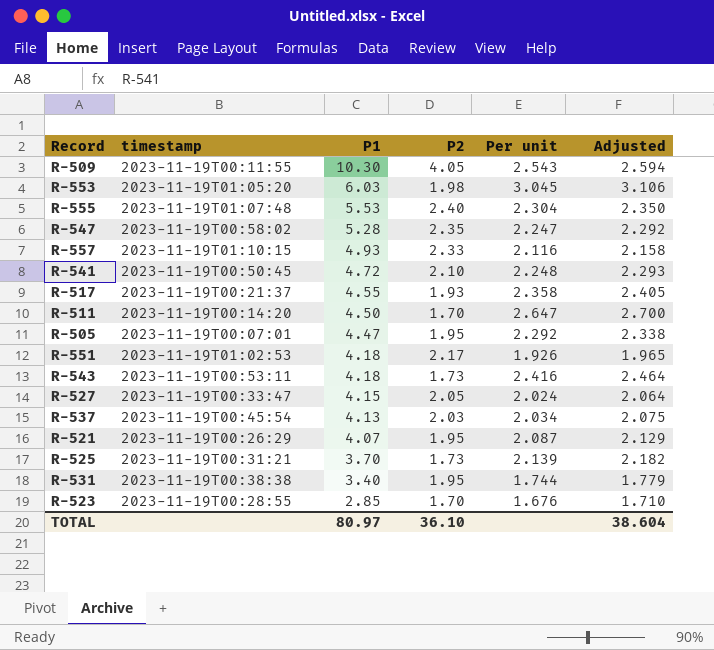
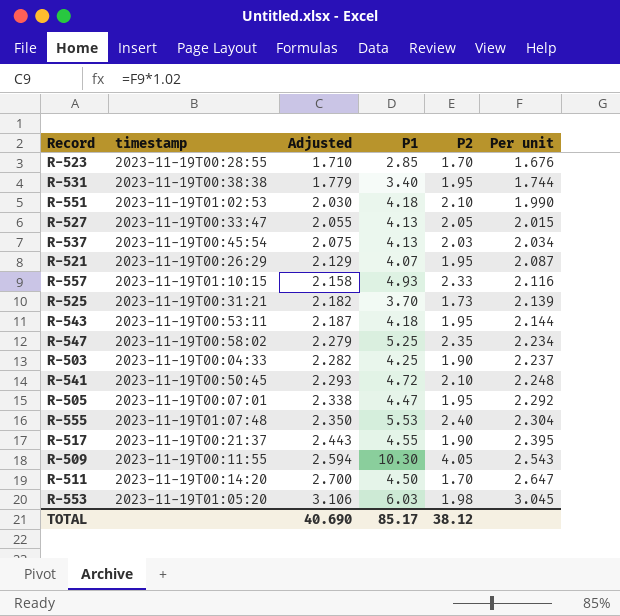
row order: P1 descending -> Adjusted ascending
column Adjusted | position: 6 -> 3
R-551 | Adjusted: 1.965 -> 2.030
R-551 | P2: 2.17 -> 2.10
R-551 | Per unit: 1.926 -> 1.990
R-527 | Adjusted: 2.064 -> 2.055
R-527 | P1: 4.15 -> 4.13
R-527 | Per unit: 2.024 -> 2.015
R-543 | Adjusted: 2.464 -> 2.187
R-543 | P2: 1.73 -> 1.95
R-543 | Per unit: 2.416 -> 2.144
R-547 | Adjusted: 2.292 -> 2.279
R-547 | P1: 5.28 -> 5.25
R-547 | Per unit: 2.247 -> 2.234
row R-503: none -> 2023-11-19T00:04:33 | 2.282 | 4.25 | 1.90 | 2.237
R-517 | Adjusted: 2.405 -> 2.443
R-517 | P2: 1.93 -> 1.90
R-517 | Per unit: 2.358 -> 2.395
TOTAL | Adjusted: 38.604 -> 40.690
TOTAL | P1: 80.97 -> 85.17
TOTAL | P2: 36.10 -> 38.12

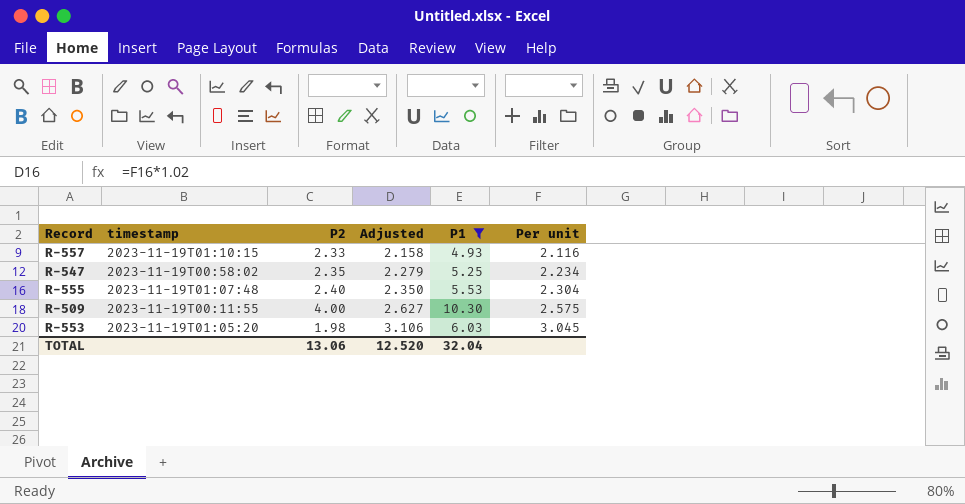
filter: none -> P1 >= 4.93
column P2 | position: 5 -> 3
R-509 | P2: 4.05 -> 4.00
R-509 | Adjusted: 2.594 -> 2.627
R-509 | Per unit: 2.543 -> 2.575
TOTAL | P2: 38.12 -> 13.06
TOTAL | Adjusted: 40.690 -> 12.520
TOTAL | P1: 85.17 -> 32.04

